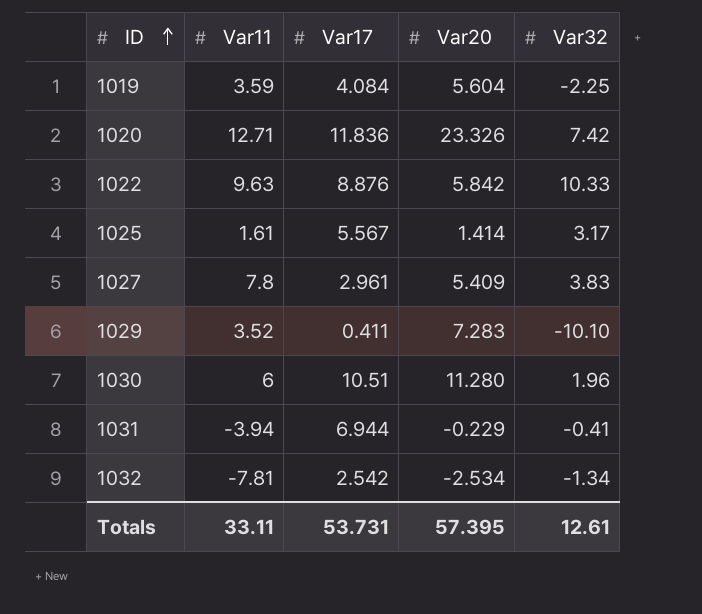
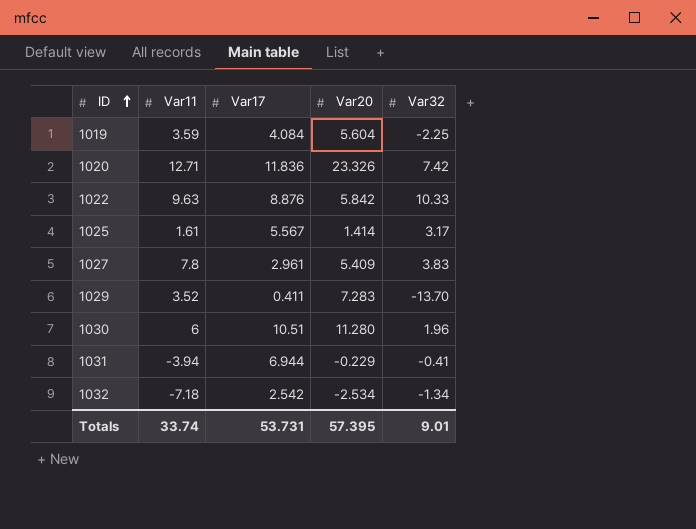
1029 | Var32: -10.10 -> -13.70
1032 | Var11: -7.81 -> -7.18
Totals | Var11: 33.11 -> 33.74
Totals | Var32: 12.61 -> 9.01

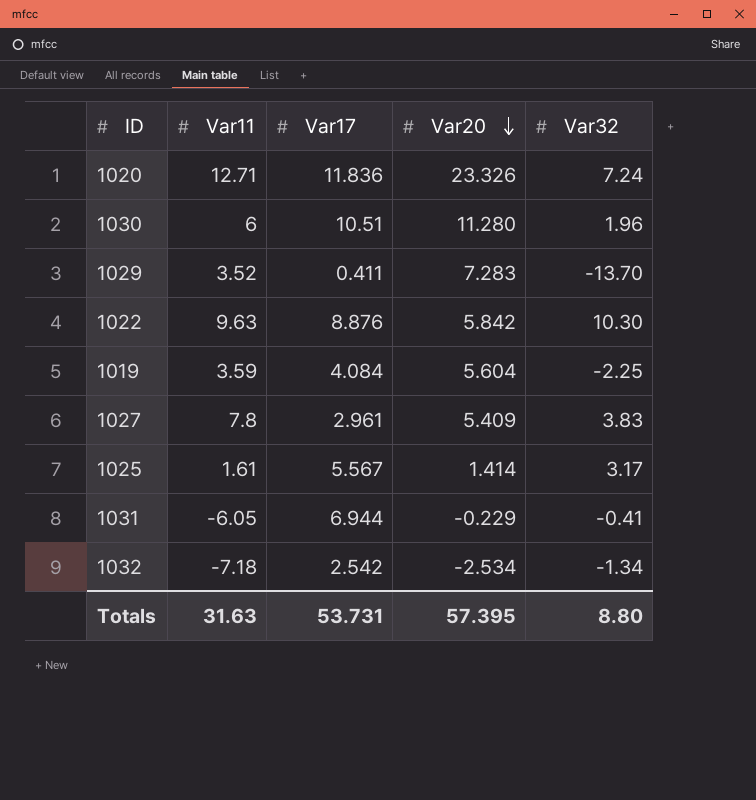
row order: ID ascending -> Var20 descending
1020 | Var32: 7.42 -> 7.24
1022 | Var32: 10.33 -> 10.30
1031 | Var11: -3.94 -> -6.05
Totals | Var11: 33.74 -> 31.63
Totals | Var32: 9.01 -> 8.80

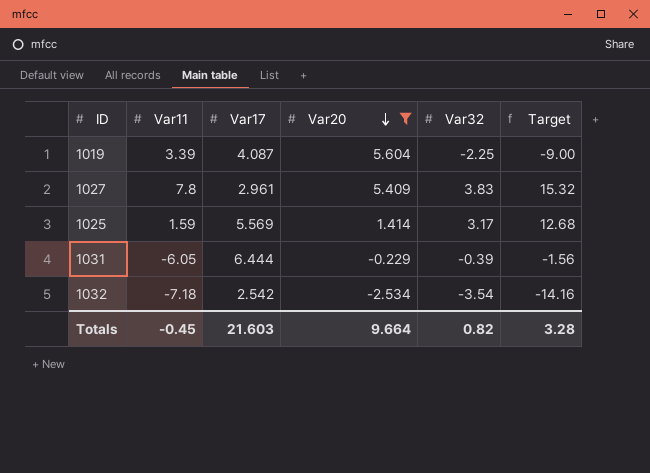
filter: none -> Var20 <= 5.604
column Target | formula: none -> [Var32] * 4
1019 | Var11: 3.59 -> 3.39
1019 | Var17: 4.084 -> 4.087
1025 | Var11: 1.61 -> 1.59
1025 | Var17: 5.567 -> 5.569
1031 | Var17: 6.944 -> 6.444
1031 | Var32: -0.41 -> -0.39
1032 | Var32: -1.34 -> -3.54
Totals | Var11: 31.63 -> -0.45
Totals | Var17: 53.731 -> 21.603
Totals | Var20: 57.395 -> 9.664
Totals | Var32: 8.80 -> 0.82

